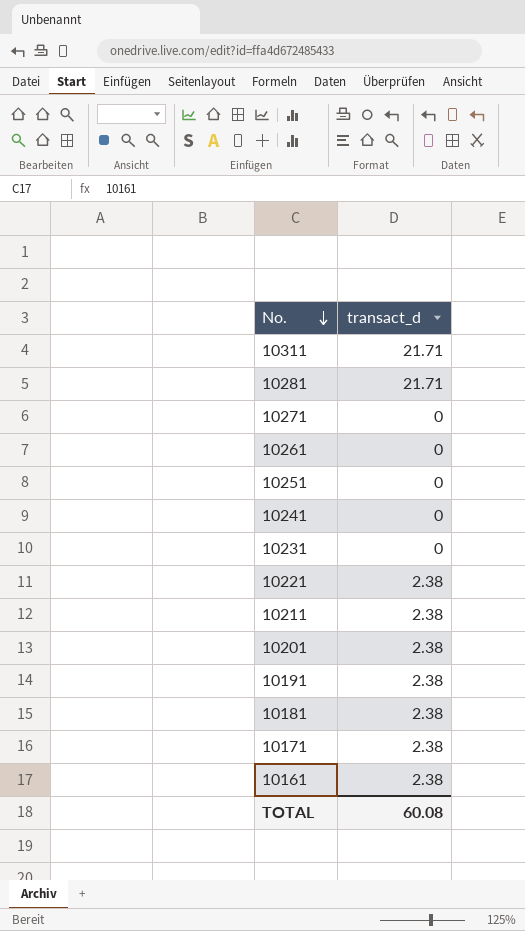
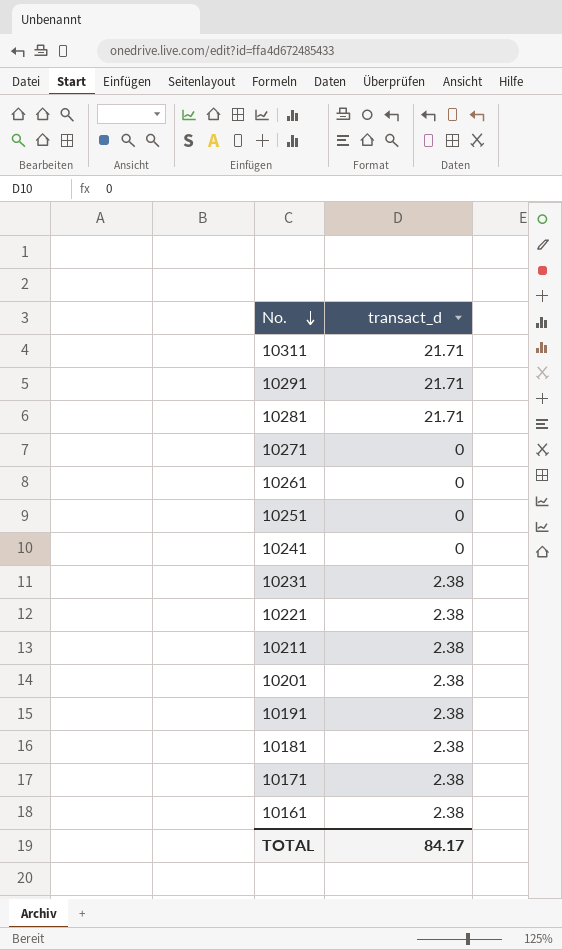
row 10291: none -> 21.71
10231 | transact_d: 0 -> 2.38
TOTAL | transact_d: 60.08 -> 84.17

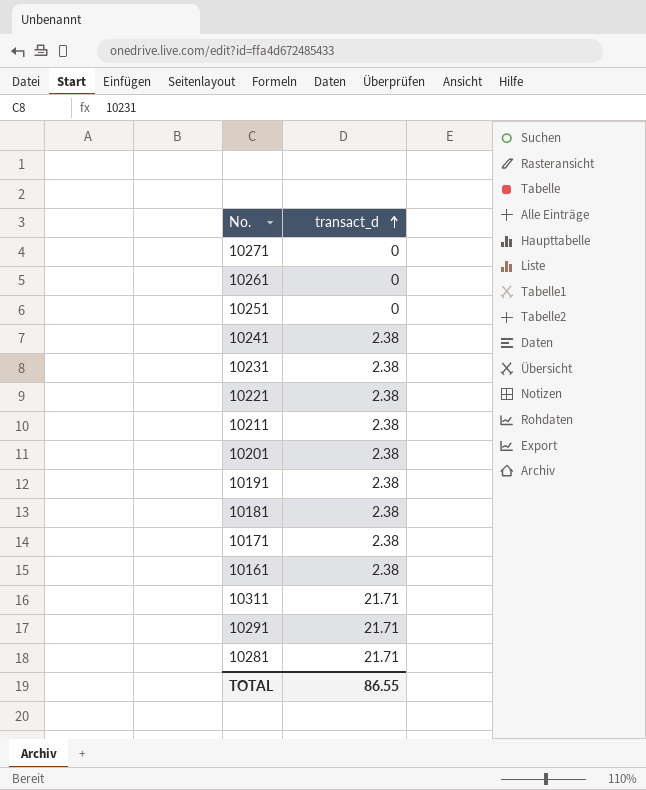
row order: No. descending -> transact_d ascending
10241 | transact_d: 0 -> 2.38
TOTAL | transact_d: 84.17 -> 86.55

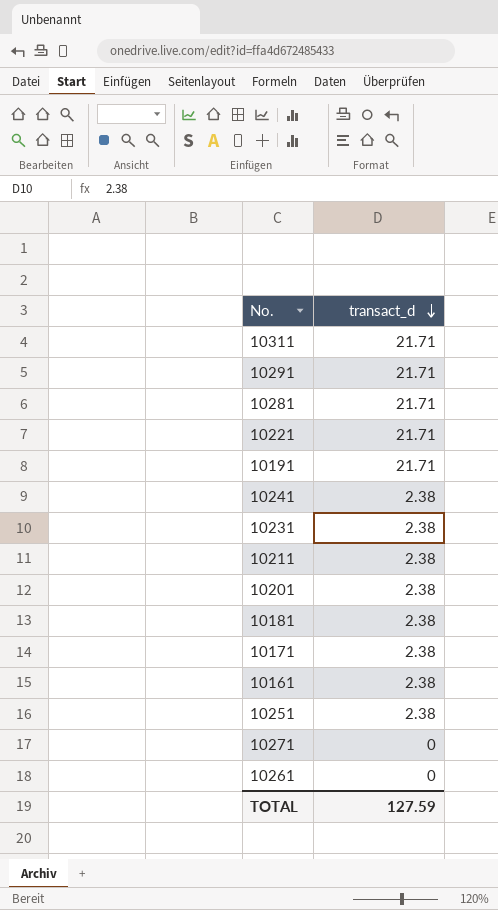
row order: transact_d ascending -> transact_d descending
10221 | transact_d: 2.38 -> 21.71
10191 | transact_d: 2.38 -> 21.71
10251 | transact_d: 0 -> 2.38
TOTAL | transact_d: 86.55 -> 127.59

